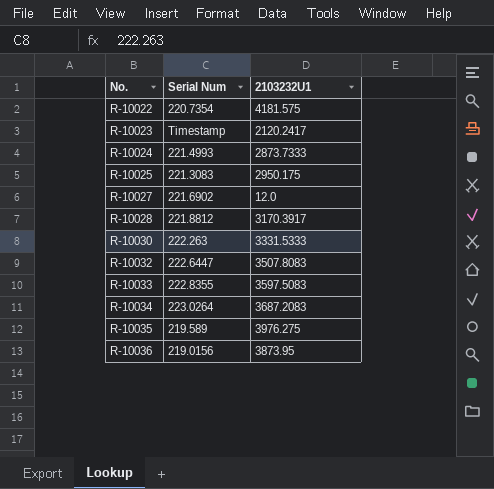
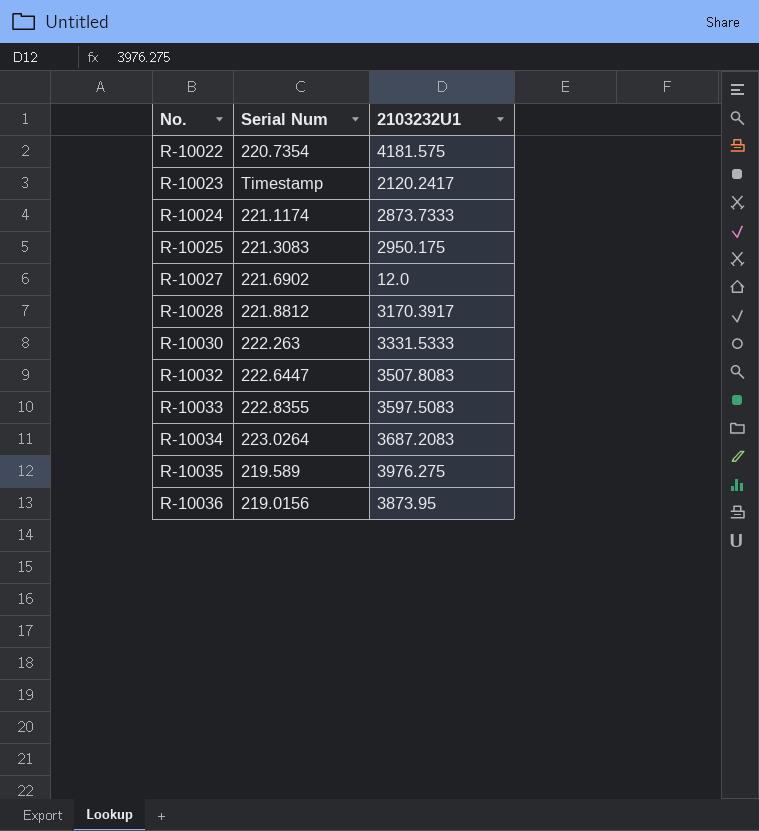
R-10024 | Serial Num: 221.4993 -> 221.1174

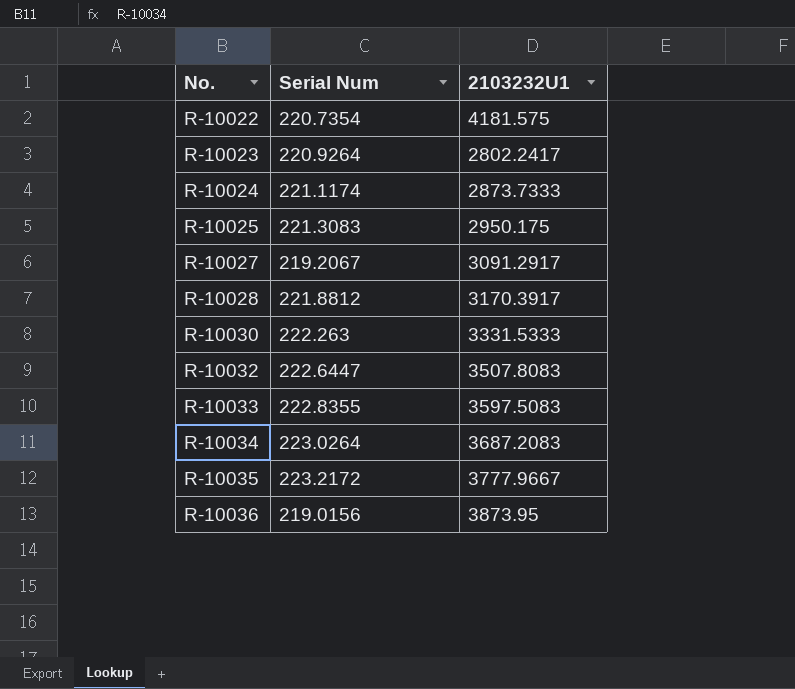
R-10023 | Serial Num: Timestamp -> 220.9264
R-10023 | 2103232U1: 2120.2417 -> 2802.2417
R-10027 | Serial Num: 221.6902 -> 219.2067
R-10027 | 2103232U1: 12.0 -> 3091.2917
R-10035 | Serial Num: 219.589 -> 223.2172
R-10035 | 2103232U1: 3976.275 -> 3777.9667

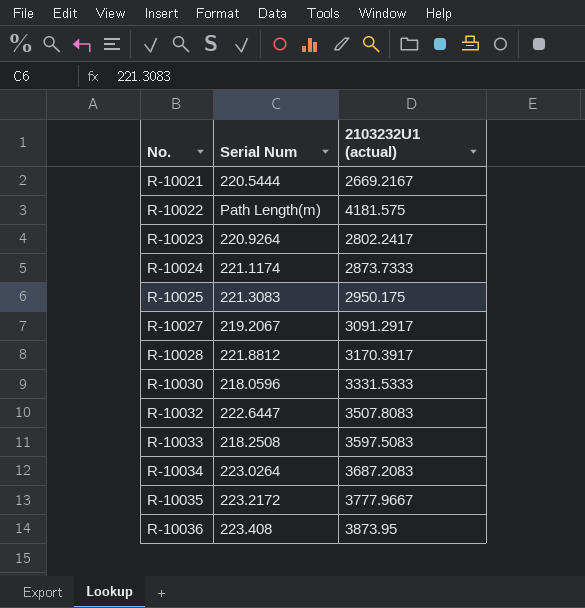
column name: 2103232U1 -> 2103232U1 (actual)
row R-10021: none -> 220.5444 | 2669.2167
R-10022 | Serial Num: 220.7354 -> Path Length(m)
R-10030 | Serial Num: 222.263 -> 218.0596
R-10033 | Serial Num: 222.8355 -> 218.2508
R-10036 | Serial Num: 219.0156 -> 223.408

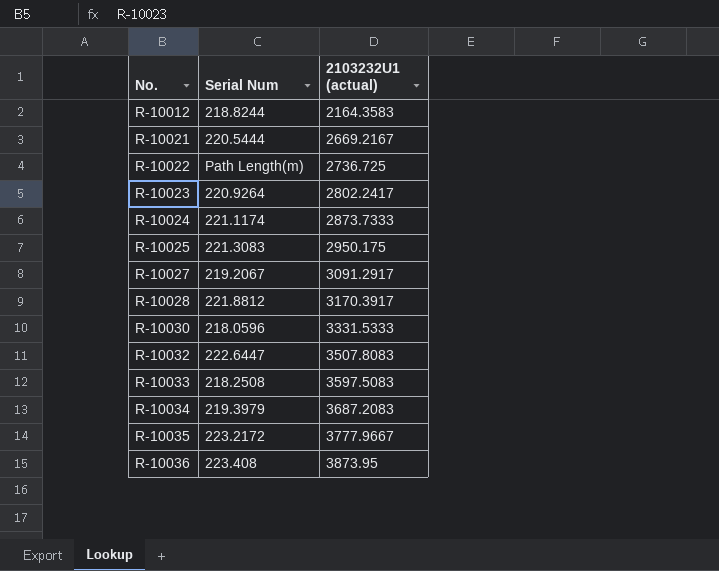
row R-10012: none -> 218.8244 | 2164.3583
R-10022 | 2103232U1 (actual): 4181.575 -> 2736.725
R-10034 | Serial Num: 223.0264 -> 219.3979

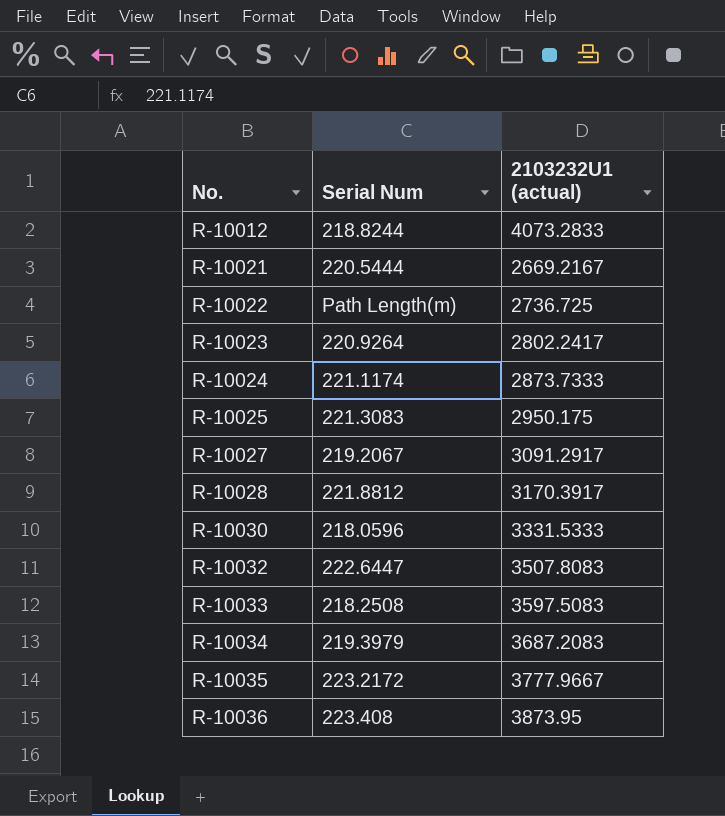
R-10012 | 2103232U1 (actual): 2164.3583 -> 4073.2833

